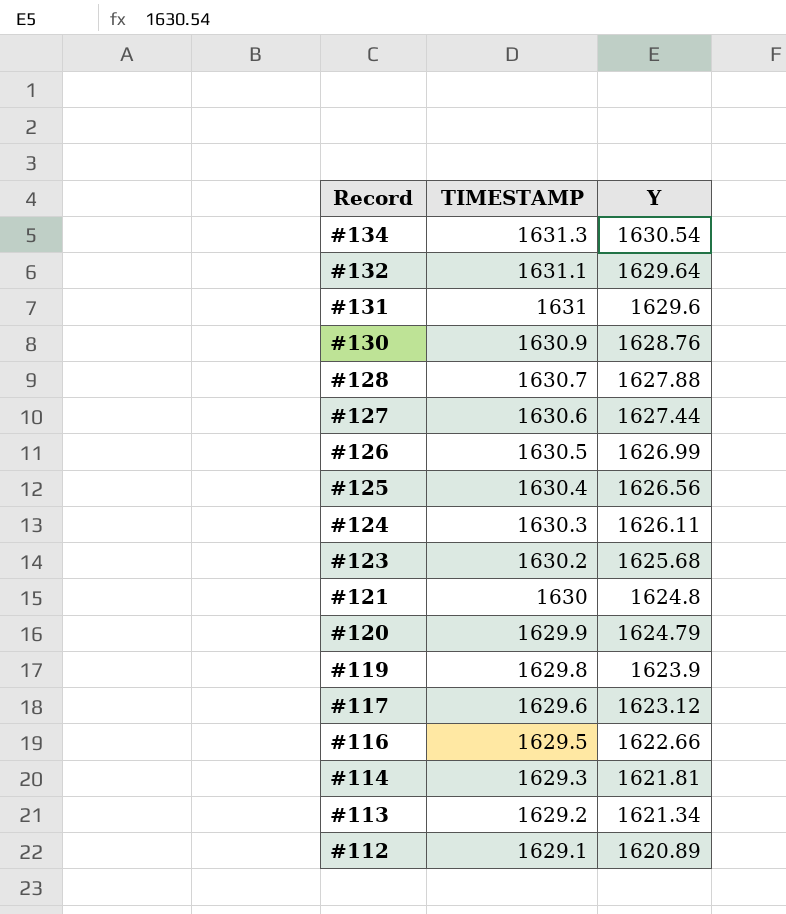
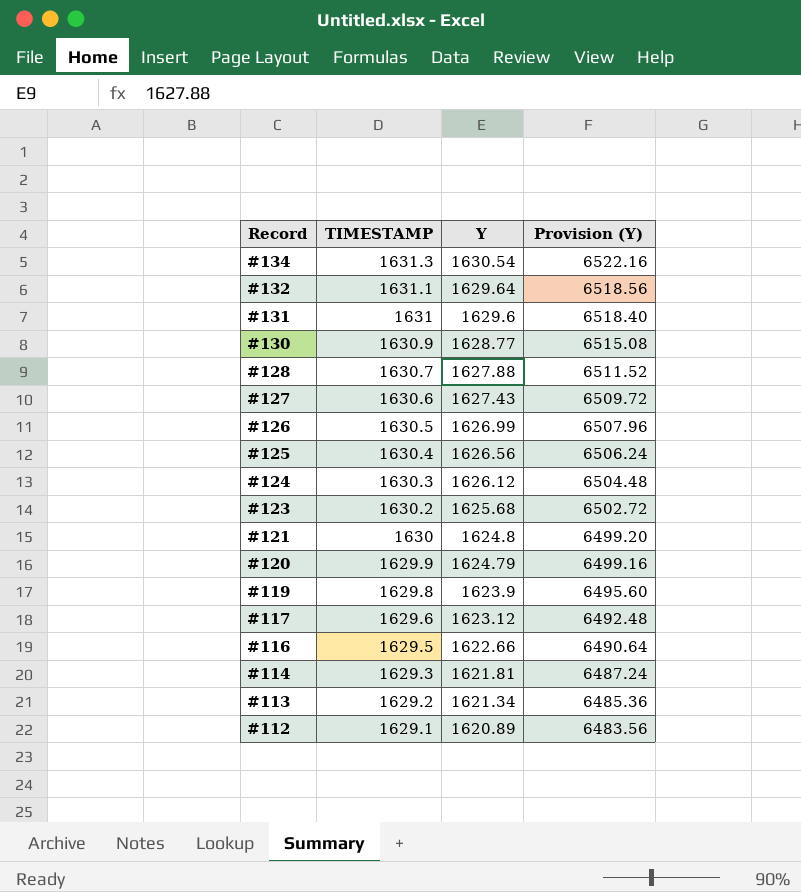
column Provision (Y) | formula: none -> [Y] * 4
#130 | Y: 1628.76 -> 1628.77
#127 | Y: 1627.44 -> 1627.43
#124 | Y: 1626.11 -> 1626.12

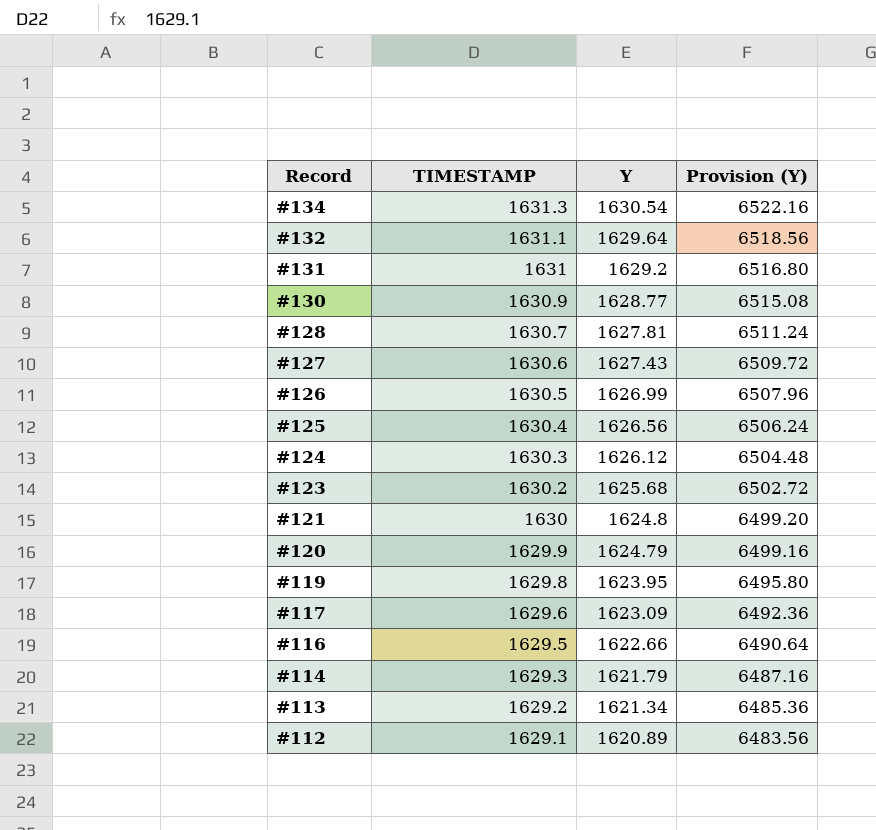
#131 | Y: 1629.6 -> 1629.2
#131 | Provision (Y): 6518.40 -> 6516.80
#128 | Y: 1627.88 -> 1627.81
#128 | Provision (Y): 6511.52 -> 6511.24
#119 | Y: 1623.9 -> 1623.95
#119 | Provision (Y): 6495.60 -> 6495.80
#117 | Y: 1623.12 -> 1623.09
#117 | Provision (Y): 6492.48 -> 6492.36
#114 | Y: 1621.81 -> 1621.79
#114 | Provision (Y): 6487.24 -> 6487.16

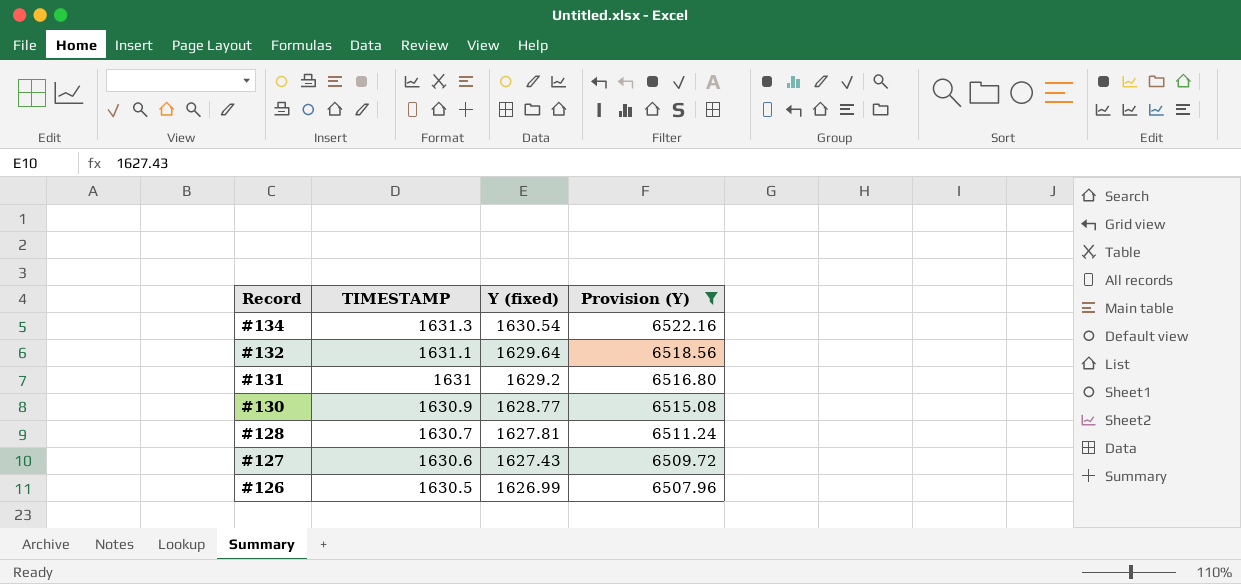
filter: none -> Provision (Y) >= 6507.96
column name: Y -> Y (fixed)

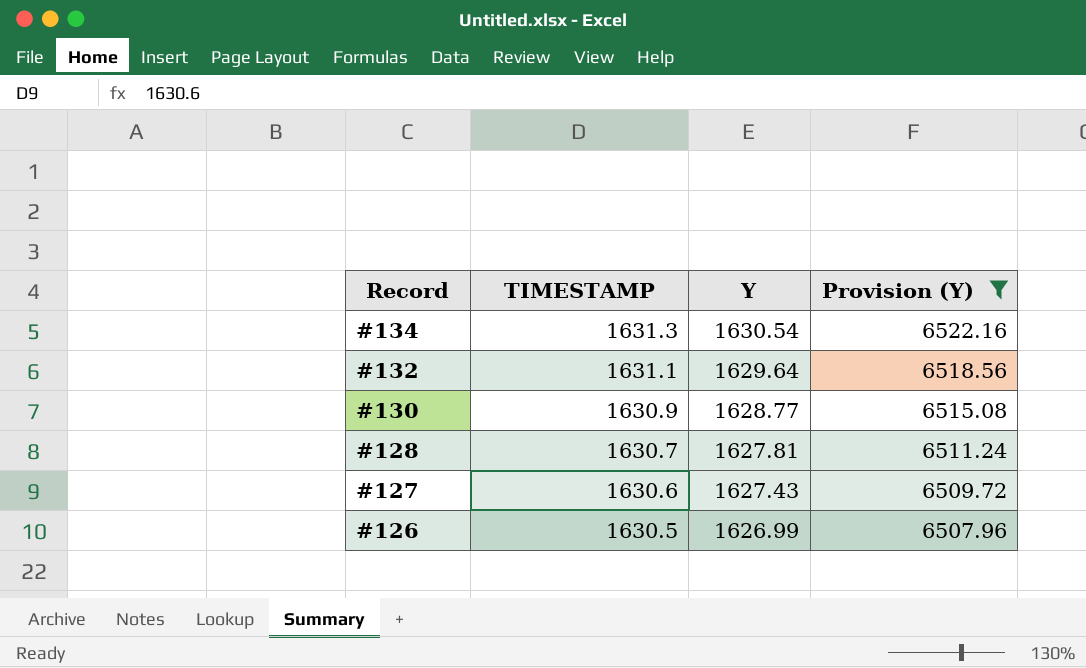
column name: Y (fixed) -> Y
row #131: 1631 | 1629.2 | 6516.80 -> none

